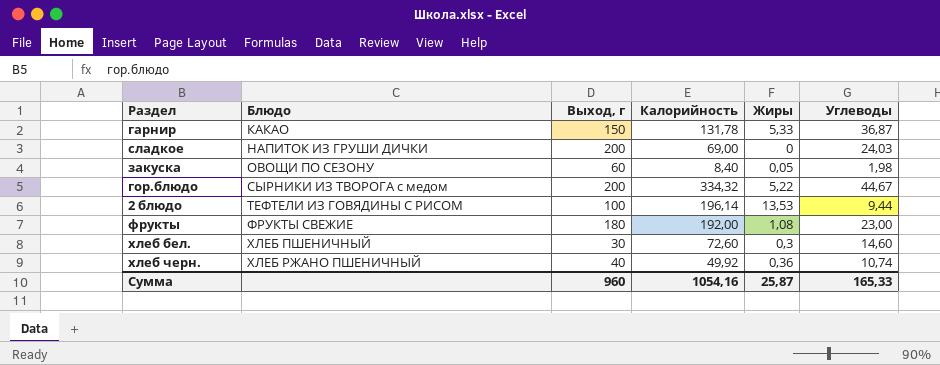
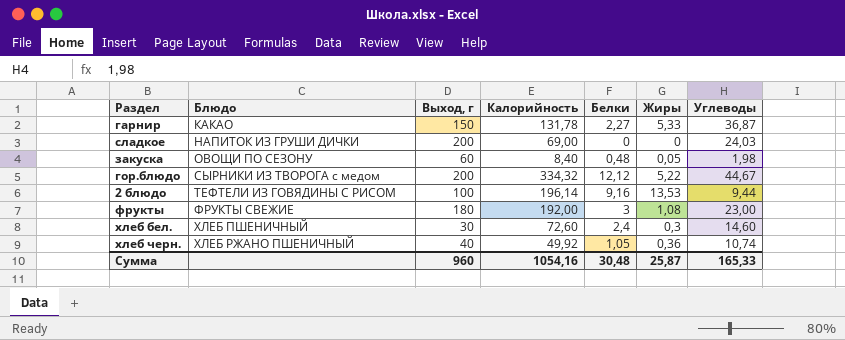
column Белки | position: none -> 5

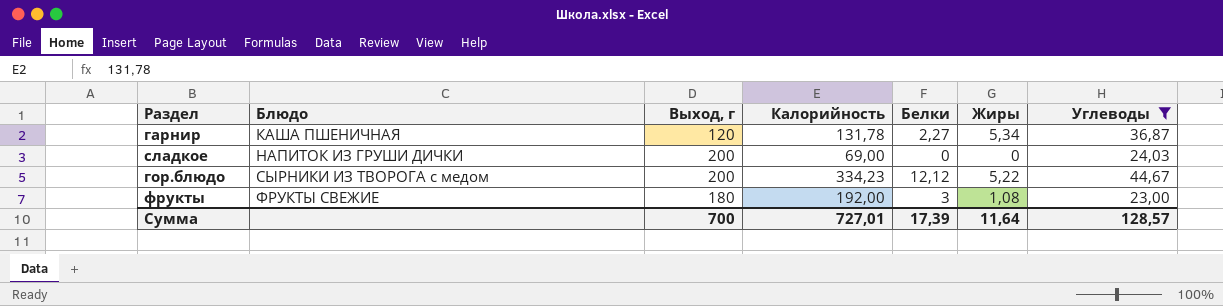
filter: none -> Углеводы >= 23,00
гарнир | Блюдо: КАКАО -> КАША ПШЕНИЧНАЯ
гарнир | Выход, г: 150 -> 120
гарнир | Жиры: 5,33 -> 5,34
гор.блюдо | Калорийность: 334,32 -> 334,23
Сумма | Выход, г: 960 -> 700
Сумма | Калорийность: 1054,16 -> 727,01
Сумма | Белки: 30,48 -> 17,39
Сумма | Жиры: 25,87 -> 11,64
Сумма | Углеводы: 165,33 -> 128,57

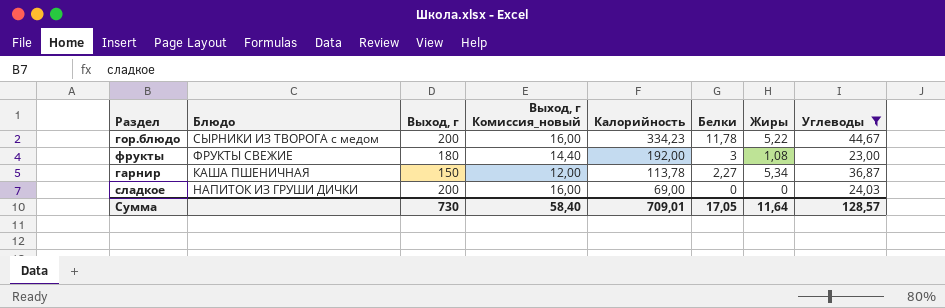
row order: Блюдо ascending -> Калорийность descending
column Выход, г Комиссия_новый | formula: none -> [Выход, г] * 0,08
гор.блюдо | Белки: 12,12 -> 11,78
гарнир | Выход, г: 120 -> 150
гарнир | Калорийность: 131,78 -> 113,78
Сумма | Выход, г: 700 -> 730
Сумма | Калорийность: 727,01 -> 709,01
Сумма | Белки: 17,39 -> 17,05

